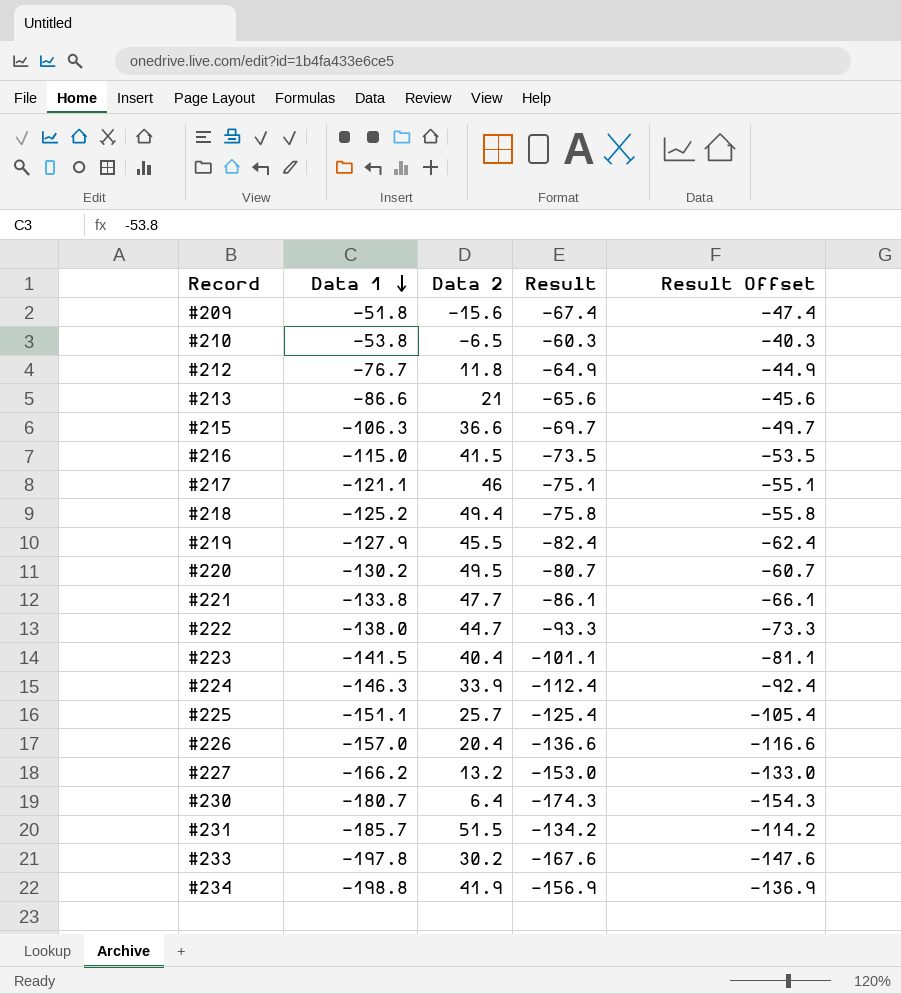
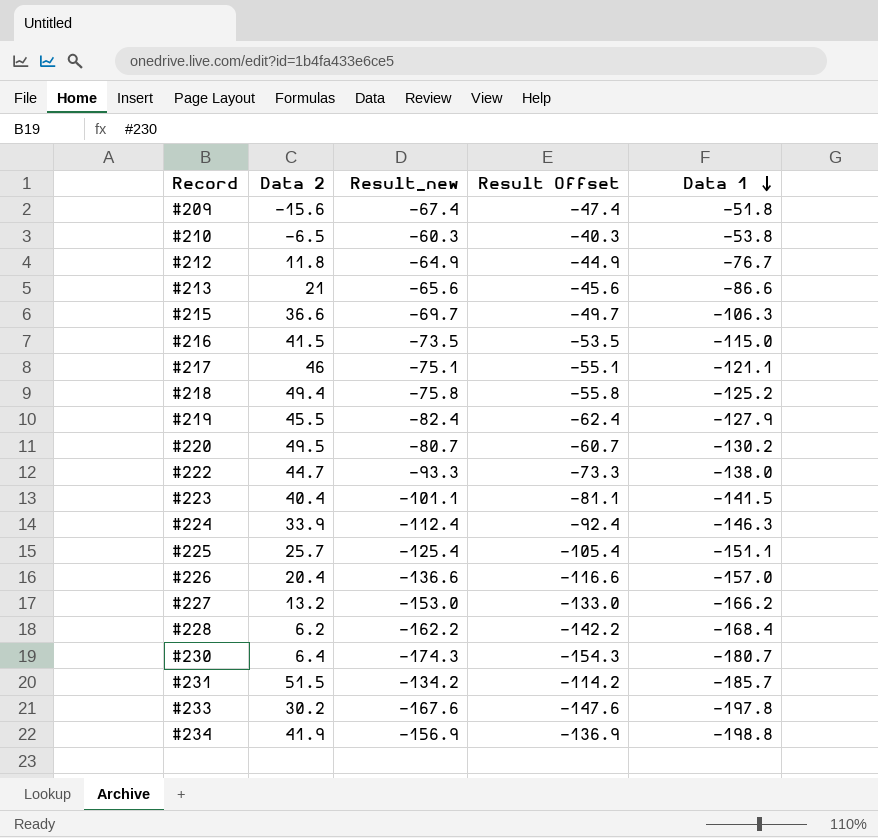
column name: Result -> Result_new
column Data 1 | position: 2 -> 5
row #221: -133.8 | 47.7 | -86.1 | -66.1 -> none
row #228: none -> 6.2 | -162.2 | -142.2 | -168.4

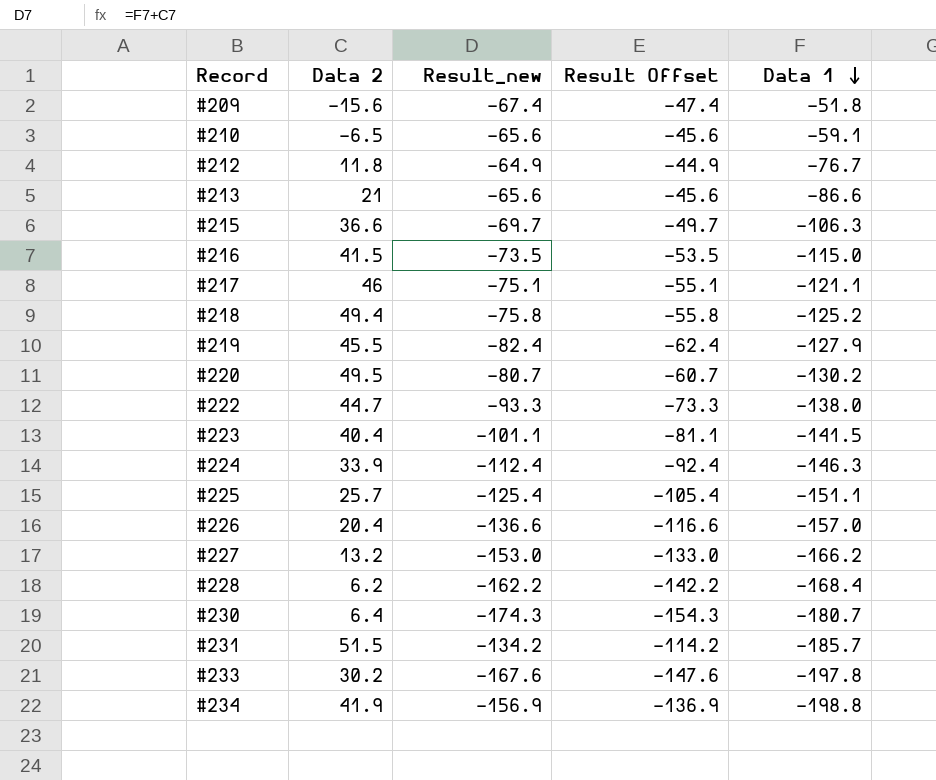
#210 | Result_new: -60.3 -> -65.6
#210 | Result Offset: -40.3 -> -45.6
#210 | Data 1: -53.8 -> -59.1

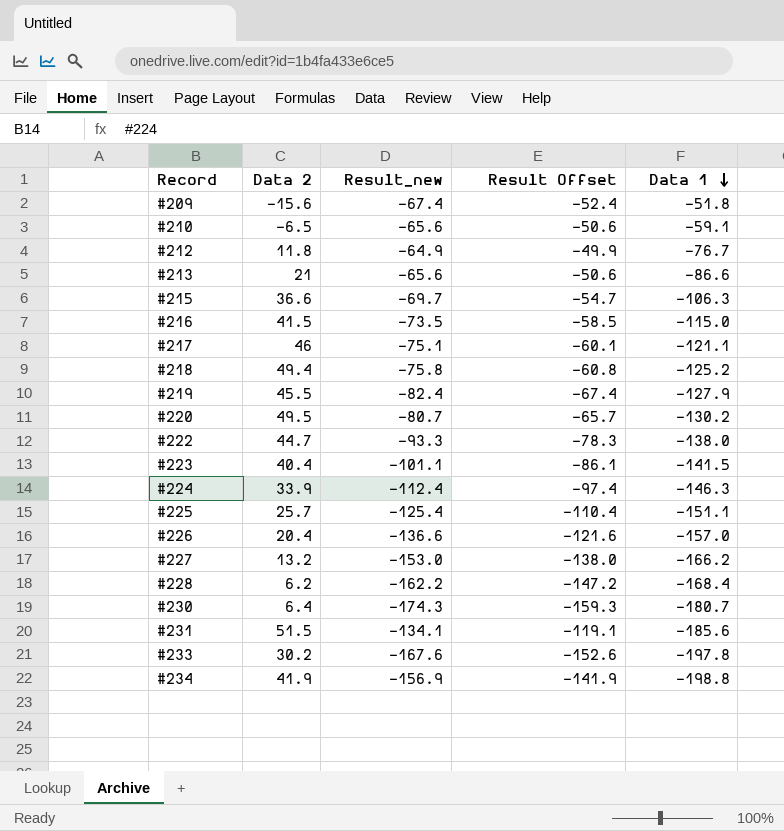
column Result Offset | formula: [Result_new] + 20 -> [Result_new] + 15
#231 | Result_new: -134.2 -> -134.1
#231 | Data 1: -185.7 -> -185.6

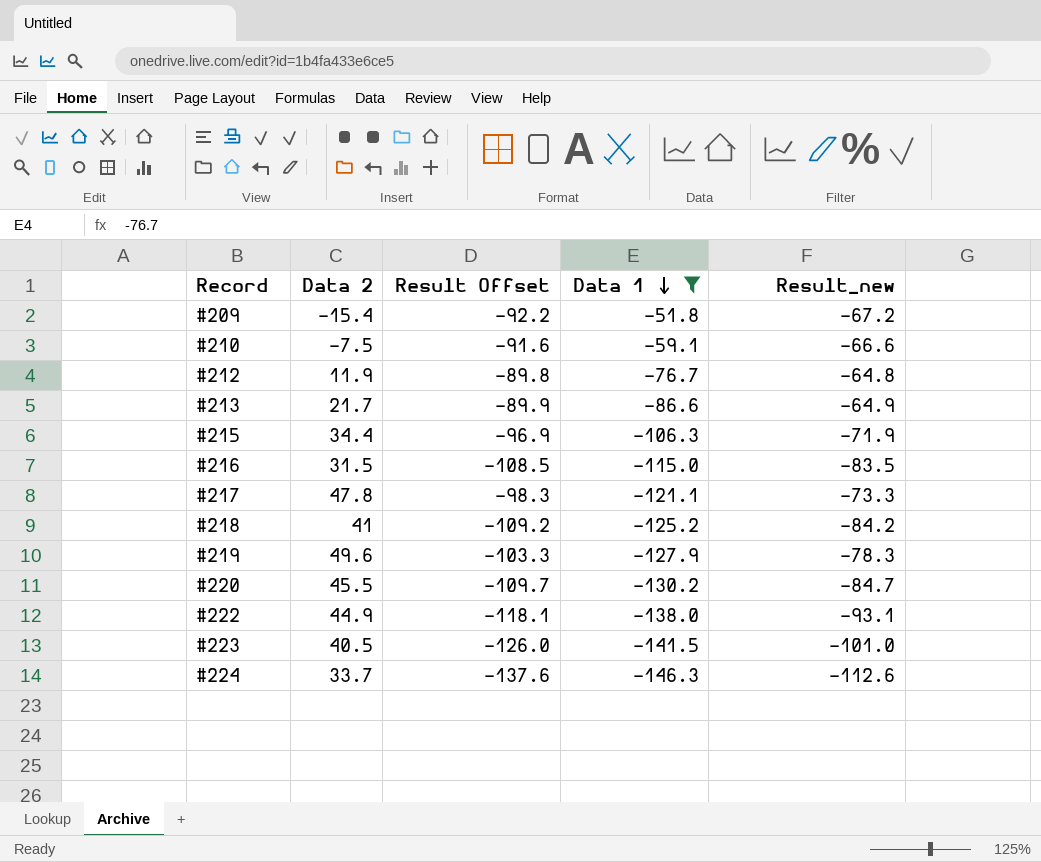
filter: none -> Data 1 >= -146.3
column Result Offset | formula: [Result_new] + 15 -> [Result_new] - 25
column Result_new | position: 3 -> 5
#209 | Data 2: -15.6 -> -15.4
#209 | Result_new: -67.4 -> -67.2
#210 | Data 2: -6.5 -> -7.5
#210 | Result_new: -65.6 -> -66.6
#212 | Data 2: 11.8 -> 11.9
#212 | Result_new: -64.9 -> -64.8
#213 | Data 2: 21 -> 21.7
#213 | Result_new: -65.6 -> -64.9
#215 | Data 2: 36.6 -> 34.4
#215 | Result_new: -69.7 -> -71.9
#216 | Data 2: 41.5 -> 31.5
#216 | Result_new: -73.5 -> -83.5
#217 | Data 2: 46 -> 47.8
#217 | Result_new: -75.1 -> -73.3
#218 | Data 2: 49.4 -> 41
#218 | Result_new: -75.8 -> -84.2
#219 | Data 2: 45.5 -> 49.6
#219 | Result_new: -82.4 -> -78.3
#220 | Data 2: 49.5 -> 45.5
#220 | Result_new: -80.7 -> -84.7
#222 | Data 2: 44.7 -> 44.9
#222 | Result_new: -93.3 -> -93.1
#223 | Data 2: 40.4 -> 40.5
#223 | Result_new: -101.1 -> -101.0
#224 | Data 2: 33.9 -> 33.7
#224 | Result_new: -112.4 -> -112.6

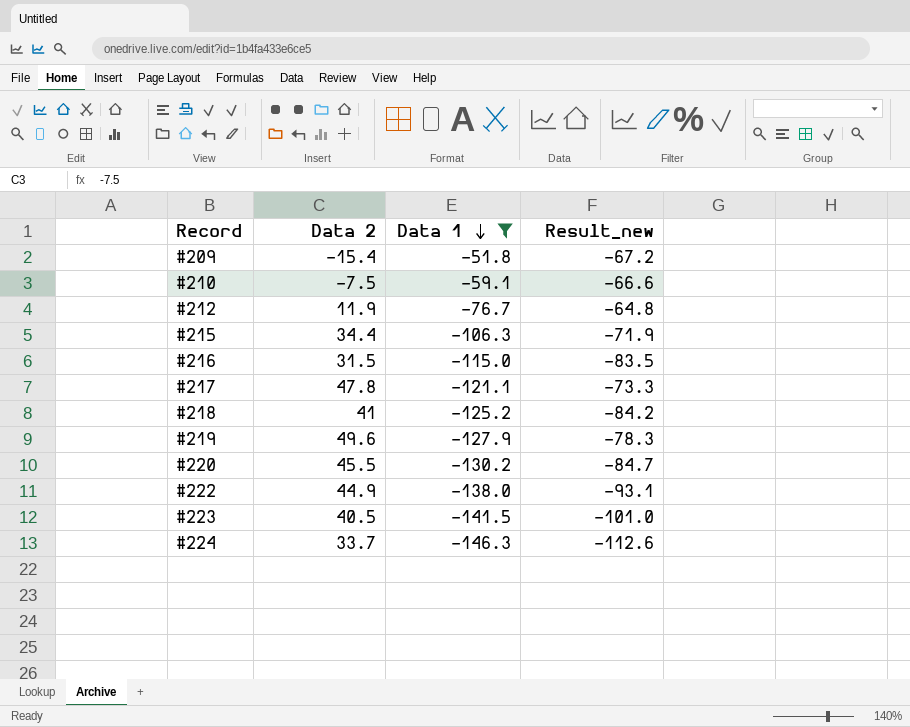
column Result Offset | formula: [Result_new] - 25 -> none
row #213: 21.7 | -89.9 | -86.6 | -64.9 -> none

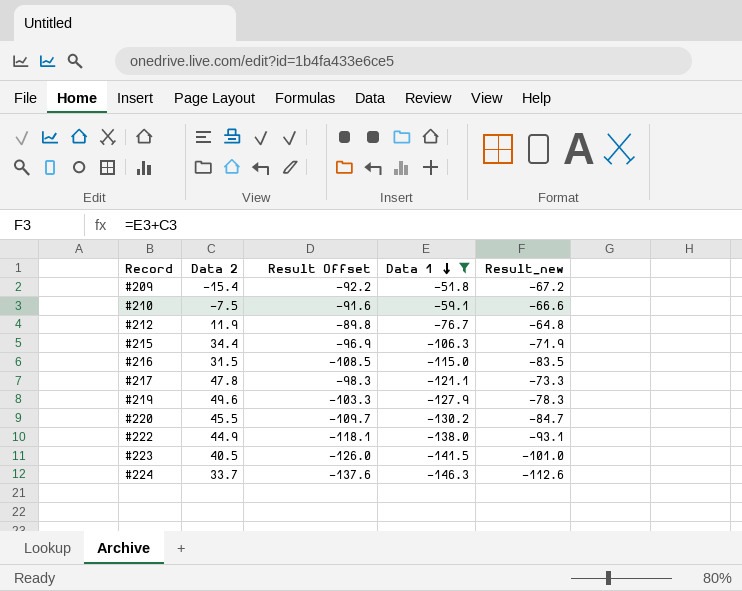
column Result Offset | formula: none -> [Result_new] - 25
row #218: 41 | -125.2 | -84.2 -> none

